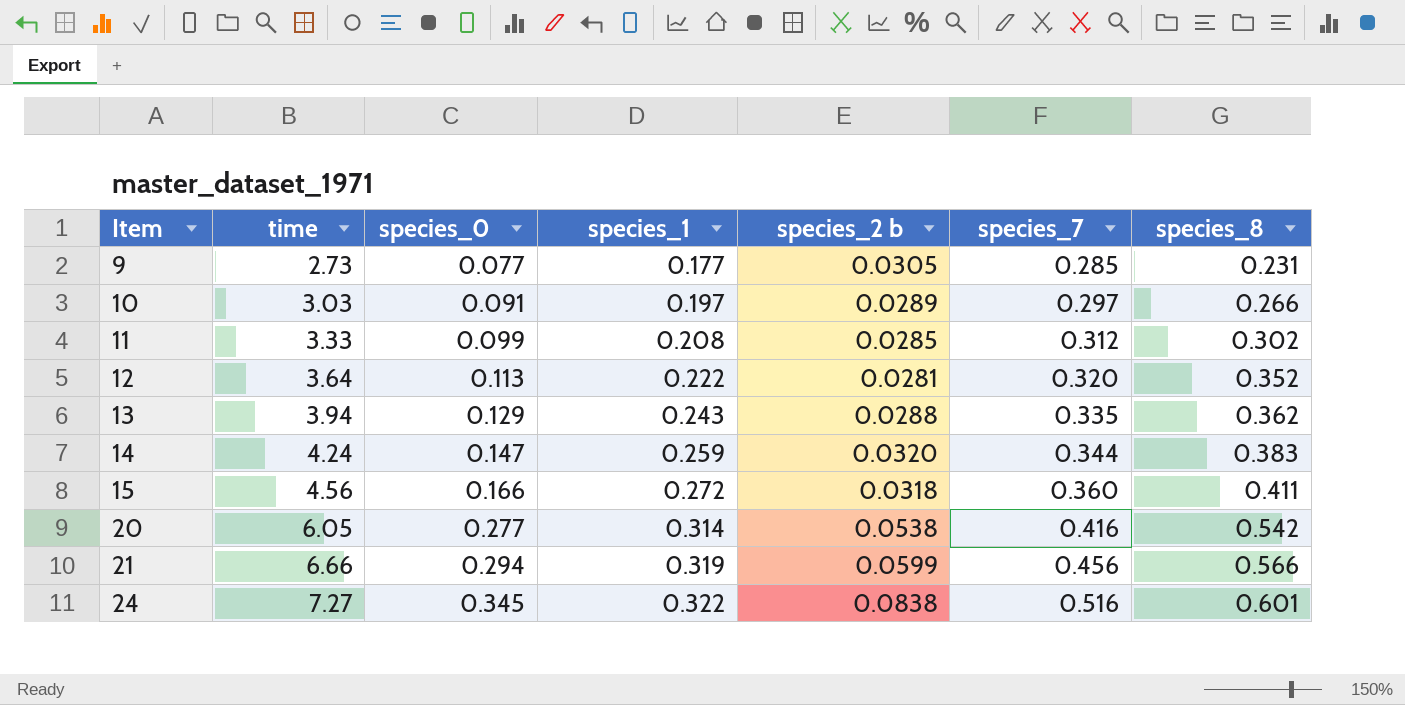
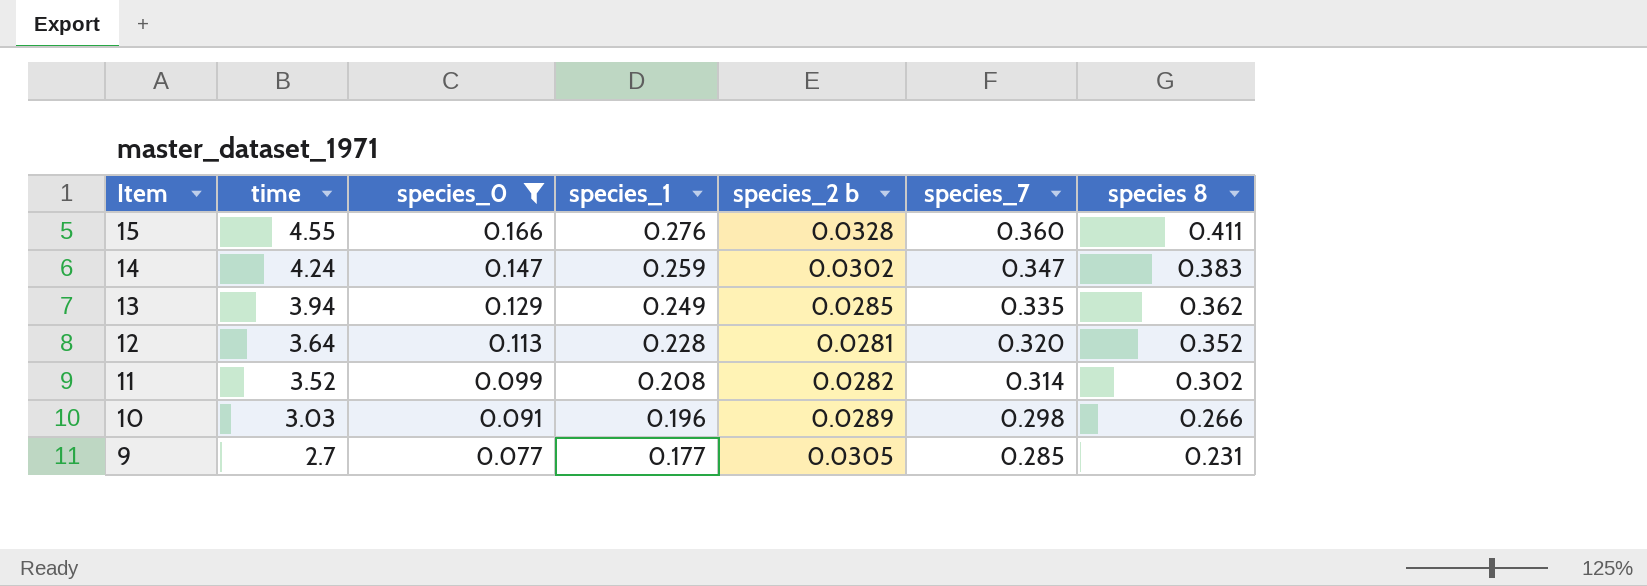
filter: none -> species_0 <= 0.166
row order: Item ascending -> Item descending
column name: species_8 -> species 8
15 | time: 4.56 -> 4.55
15 | species_1: 0.272 -> 0.276
15 | species_2 b: 0.0318 -> 0.0328
14 | species_2 b: 0.0320 -> 0.0302
14 | species_7: 0.344 -> 0.347
13 | species_1: 0.243 -> 0.249
13 | species_2 b: 0.0288 -> 0.0285
12 | species_1: 0.222 -> 0.228
11 | time: 3.33 -> 3.52
11 | species_2 b: 0.0285 -> 0.0282
11 | species_7: 0.312 -> 0.314
10 | species_1: 0.197 -> 0.196
10 | species_7: 0.297 -> 0.298
9 | time: 2.73 -> 2.7

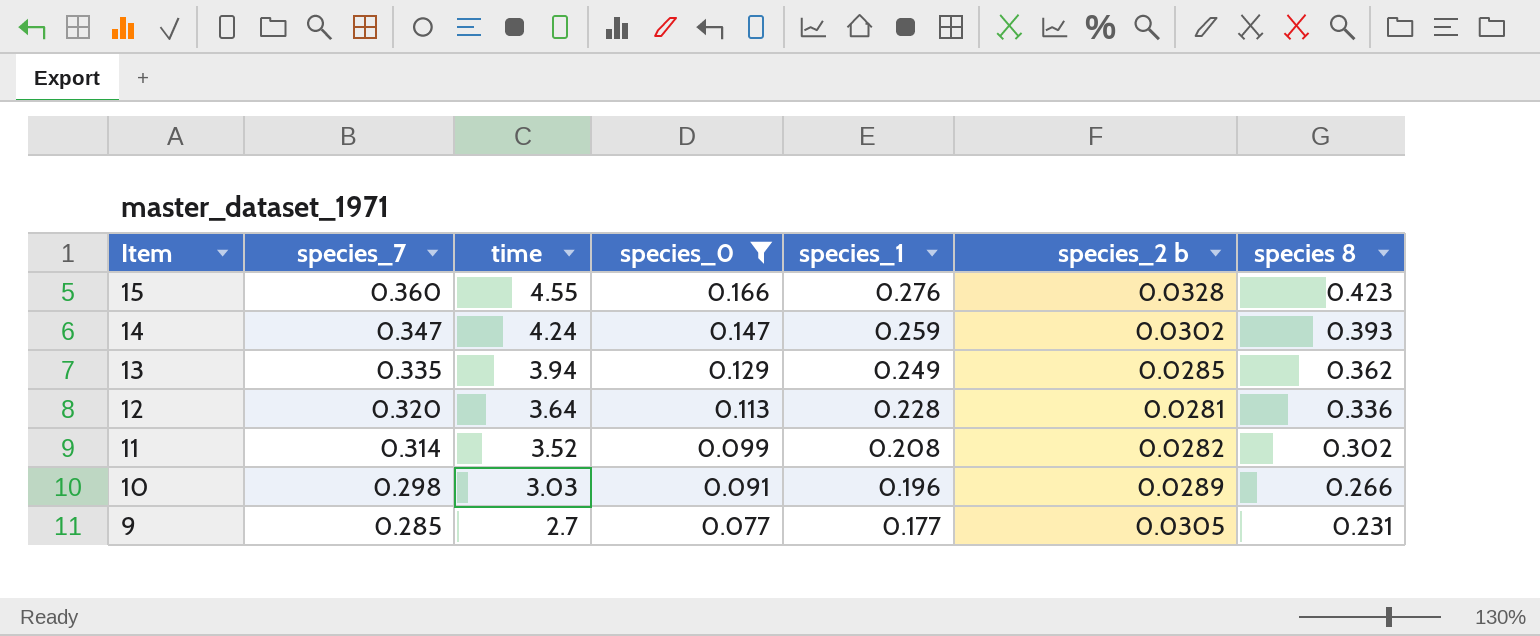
column species_7 | position: 6 -> 2
15 | species 8: 0.411 -> 0.423
14 | species 8: 0.383 -> 0.393
12 | species 8: 0.352 -> 0.336

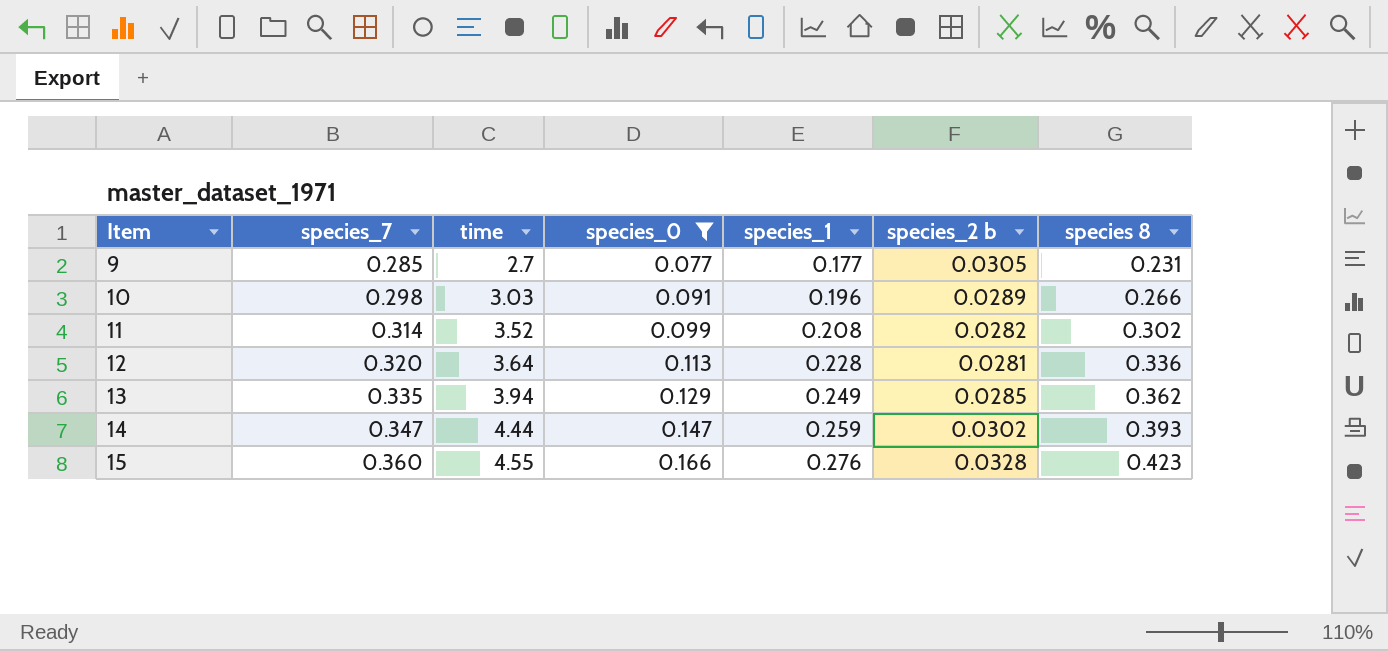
row order: Item descending -> Item ascending
14 | time: 4.24 -> 4.44

